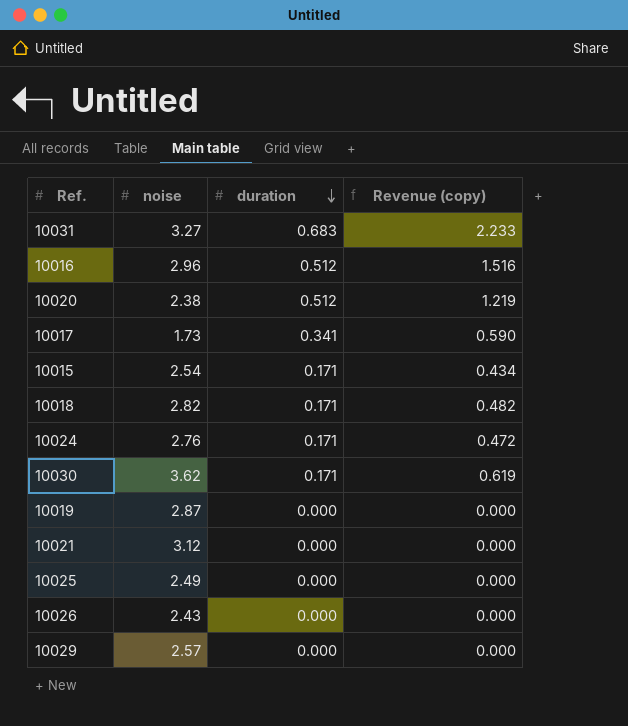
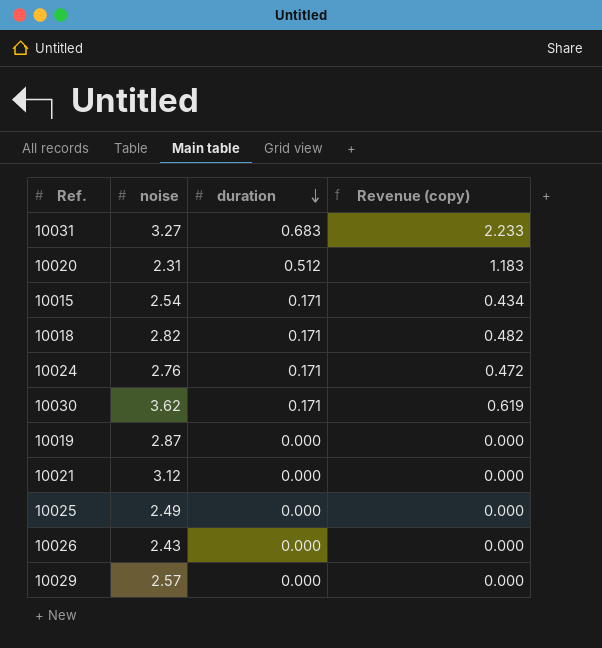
row 10016: 2.96 | 0.512 | 1.516 -> none
row 10017: 1.73 | 0.341 | 0.590 -> none
10020 | noise: 2.38 -> 2.31
10020 | Revenue (copy): 1.219 -> 1.183

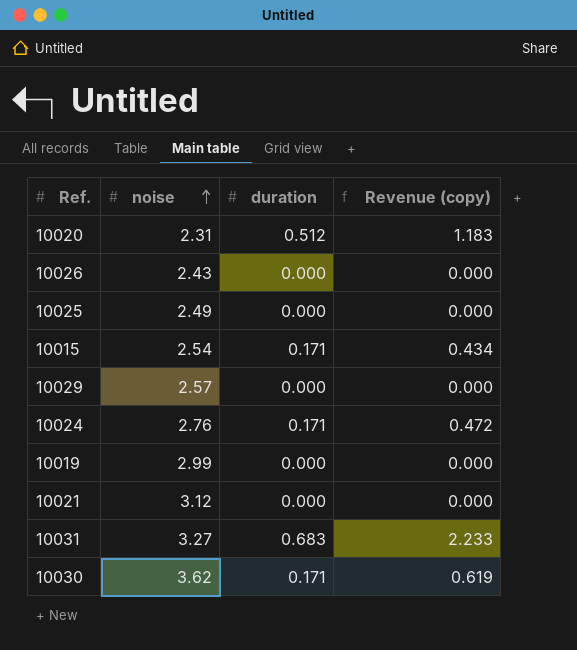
row order: duration descending -> noise ascending
row 10018: 2.82 | 0.171 | 0.482 -> none
10019 | noise: 2.87 -> 2.99

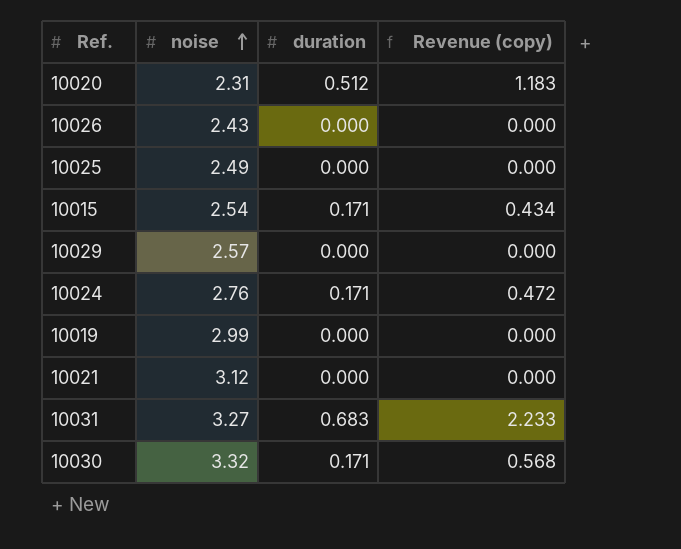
10030 | noise: 3.62 -> 3.32
10030 | Revenue (copy): 0.619 -> 0.568

